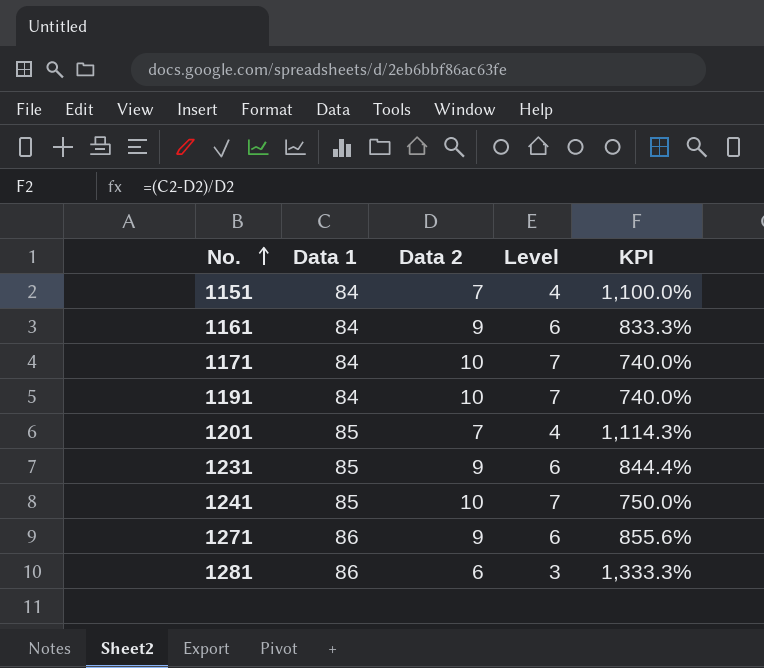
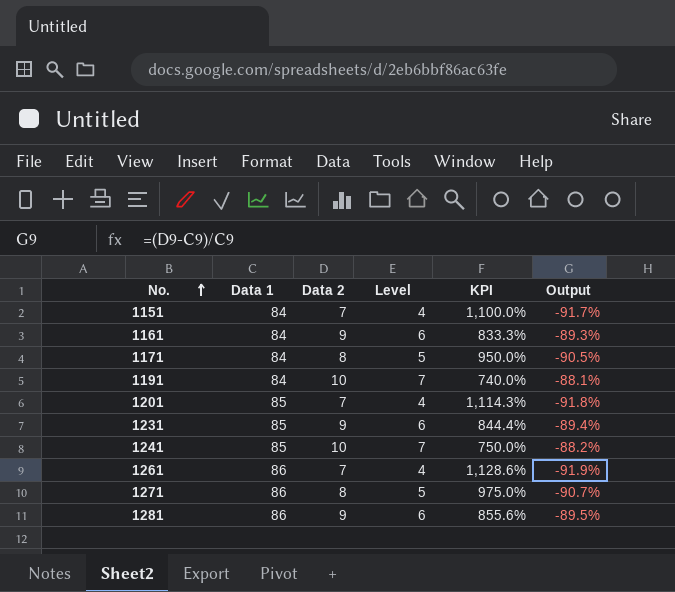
column Output | formula: none -> ([Data 2] - [Data 1]) / [Data 1]
1171 | Data 2: 10 -> 8
1171 | Level: 7 -> 5
1171 | KPI: 740.0% -> 950.0%
row 1261: none -> 86 | 7 | 4 | 1,128.6% | -91.9%
1271 | Data 2: 9 -> 8
1271 | Level: 6 -> 5
1271 | KPI: 855.6% -> 975.0%
1281 | Data 2: 6 -> 9
1281 | Level: 3 -> 6
1281 | KPI: 1,333.3% -> 855.6%

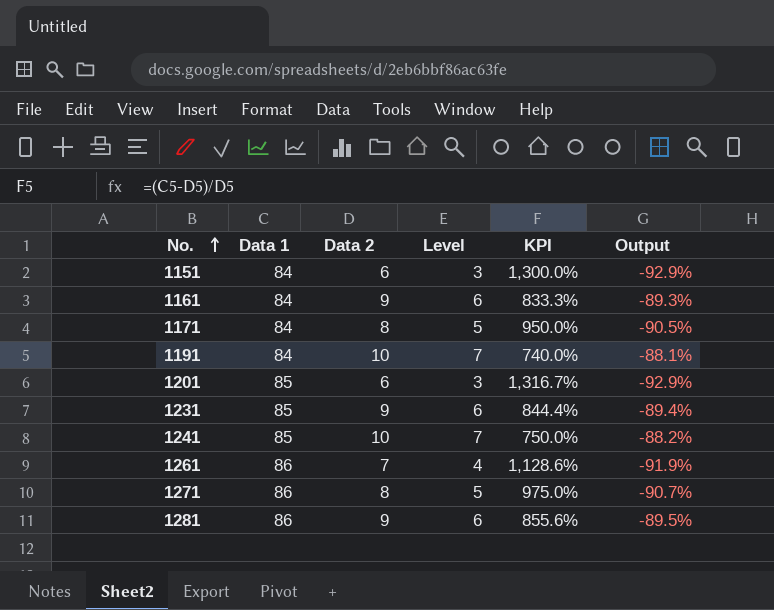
1151 | Data 2: 7 -> 6
1151 | Level: 4 -> 3
1151 | KPI: 1,100.0% -> 1,300.0%
1151 | Output: -91.7% -> -92.9%
1201 | Data 2: 7 -> 6
1201 | Level: 4 -> 3
1201 | KPI: 1,114.3% -> 1,316.7%
1201 | Output: -91.8% -> -92.9%

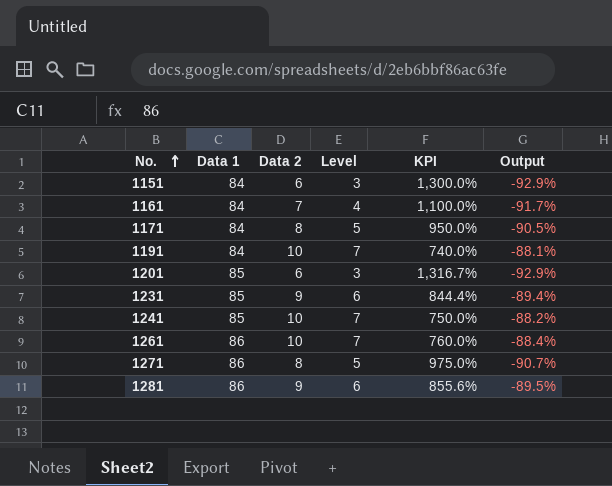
1161 | Data 2: 9 -> 7
1161 | Level: 6 -> 4
1161 | KPI: 833.3% -> 1,100.0%
1161 | Output: -89.3% -> -91.7%
1261 | Data 2: 7 -> 10
1261 | Level: 4 -> 7
1261 | KPI: 1,128.6% -> 760.0%
1261 | Output: -91.9% -> -88.4%

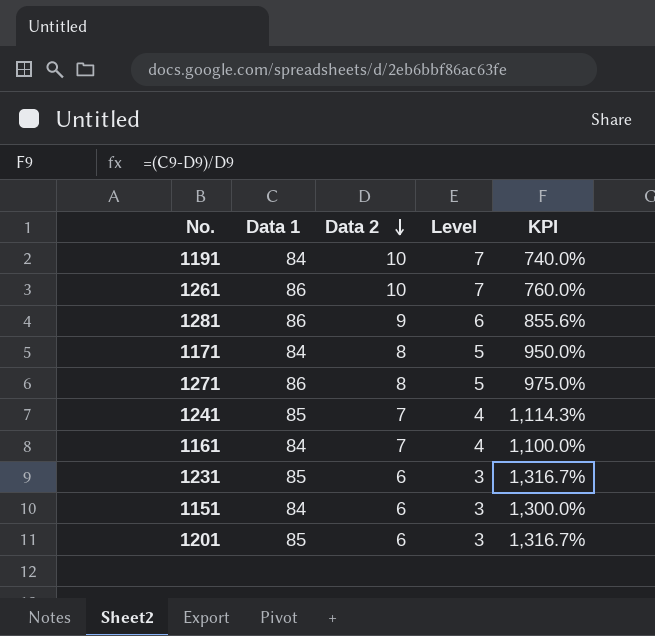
row order: No. ascending -> Data 2 descending
column Output | formula: ([Data 2] - [Data 1]) / [Data 1] -> none
1241 | Data 2: 10 -> 7
1241 | Level: 7 -> 4
1241 | KPI: 750.0% -> 1,114.3%
1231 | Data 2: 9 -> 6
1231 | Level: 6 -> 3
1231 | KPI: 844.4% -> 1,316.7%

